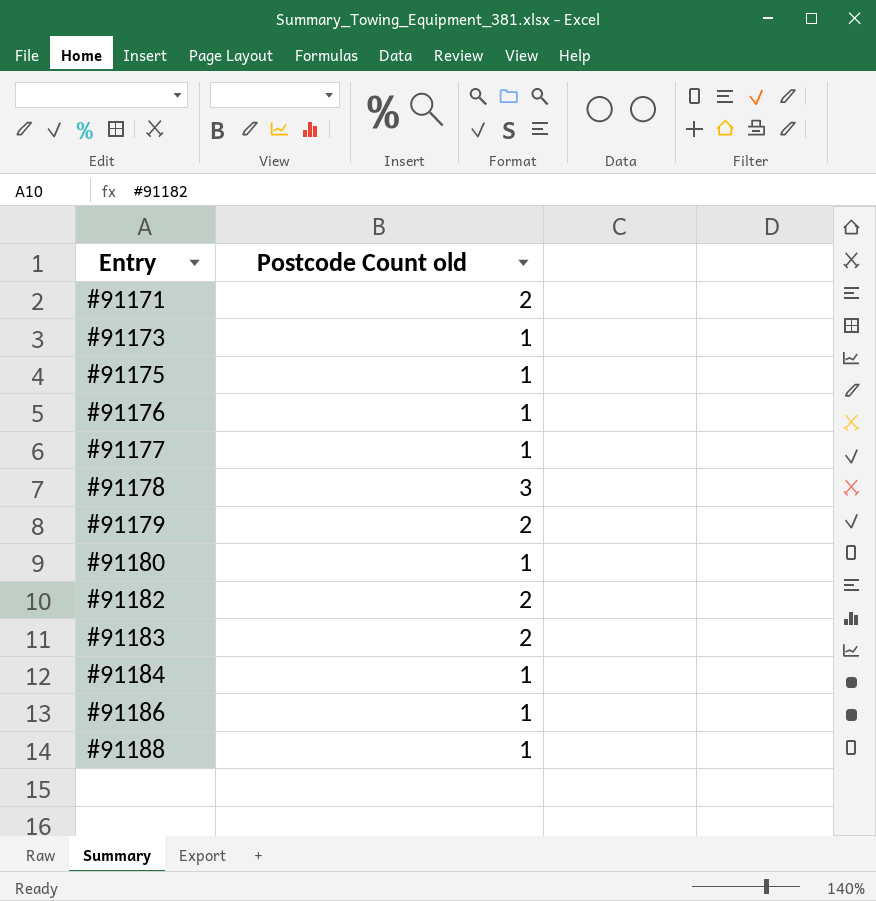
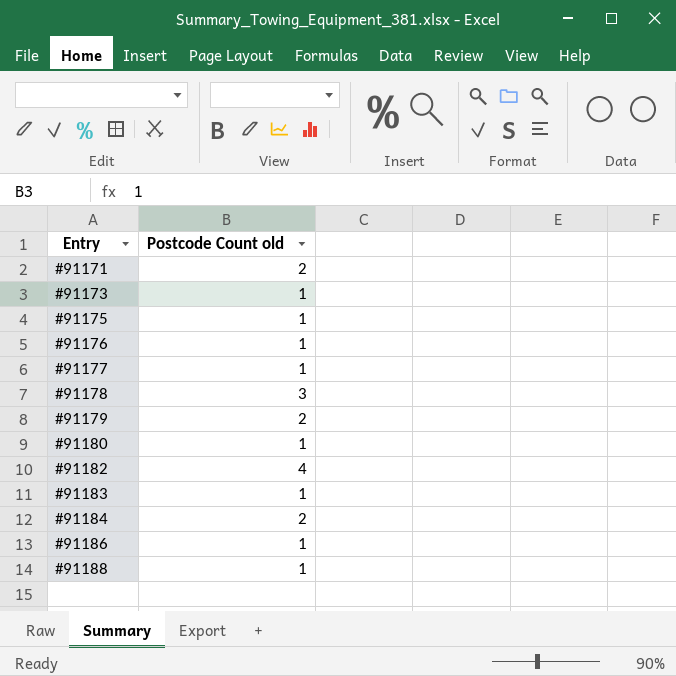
#91182 | Postcode Count old: 2 -> 4
#91183 | Postcode Count old: 2 -> 1
#91184 | Postcode Count old: 1 -> 2

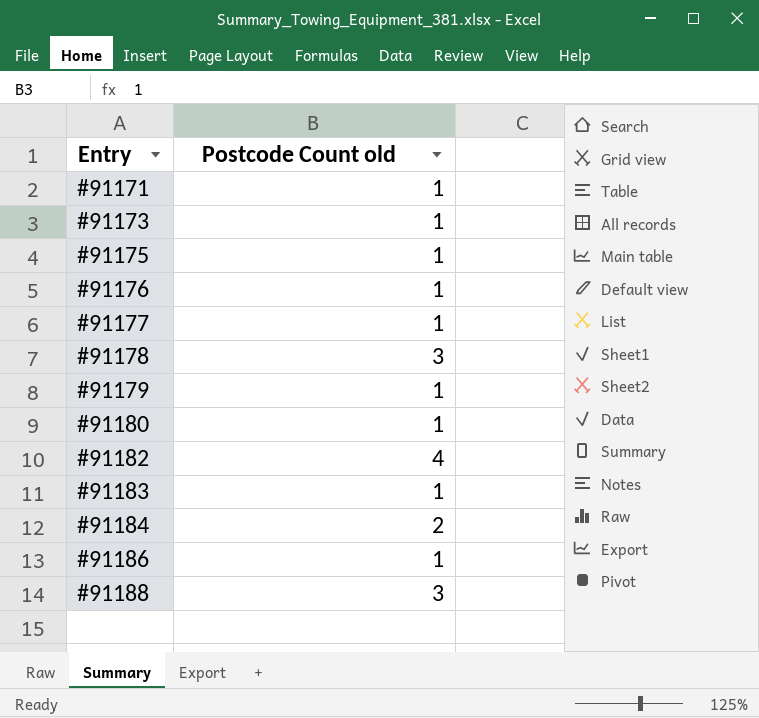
#91171 | Postcode Count old: 2 -> 1
#91179 | Postcode Count old: 2 -> 1
#91188 | Postcode Count old: 1 -> 3

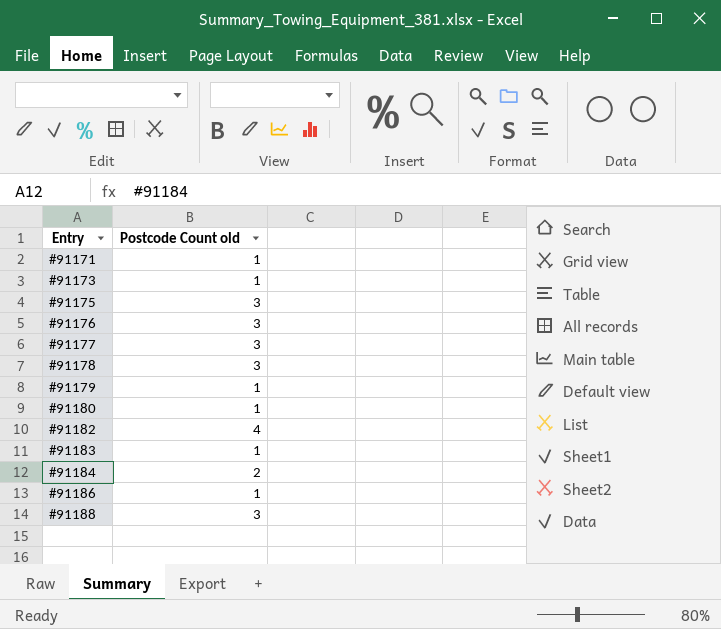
#91175 | Postcode Count old: 1 -> 3
#91176 | Postcode Count old: 1 -> 3
#91177 | Postcode Count old: 1 -> 3

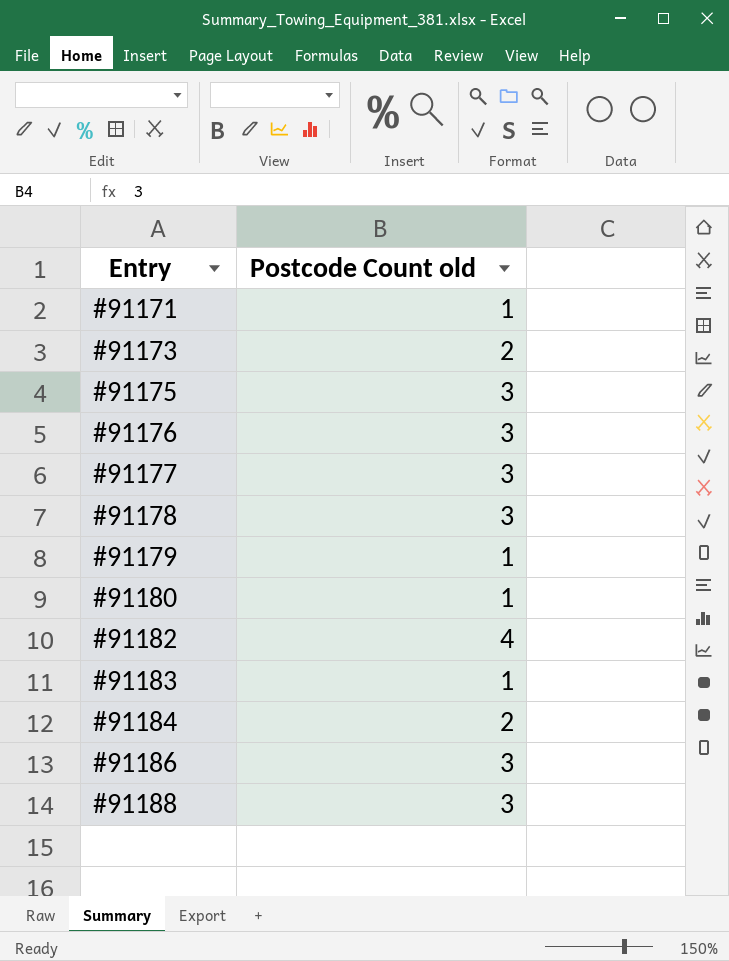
#91173 | Postcode Count old: 1 -> 2
#91186 | Postcode Count old: 1 -> 3

